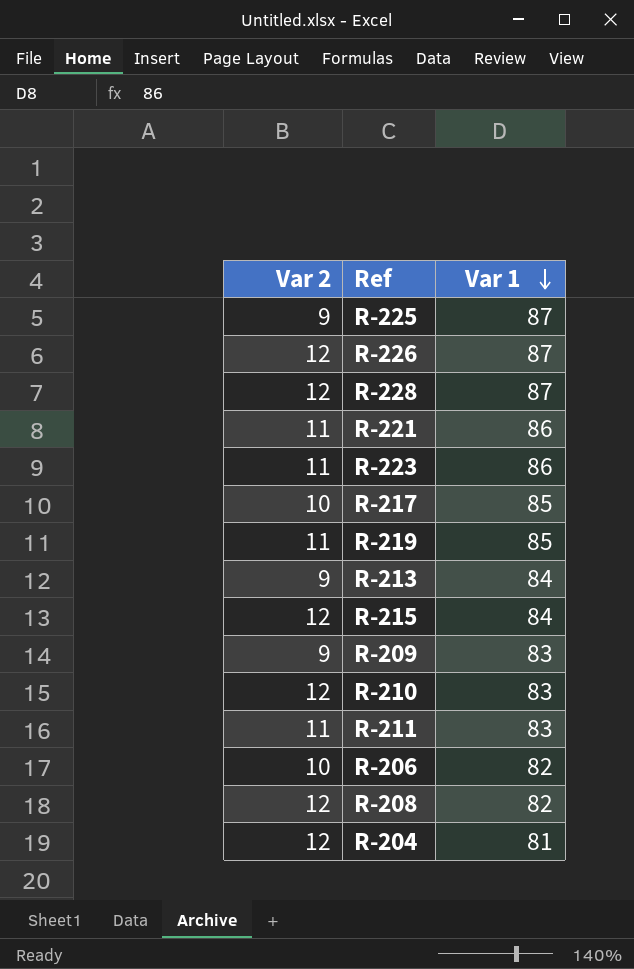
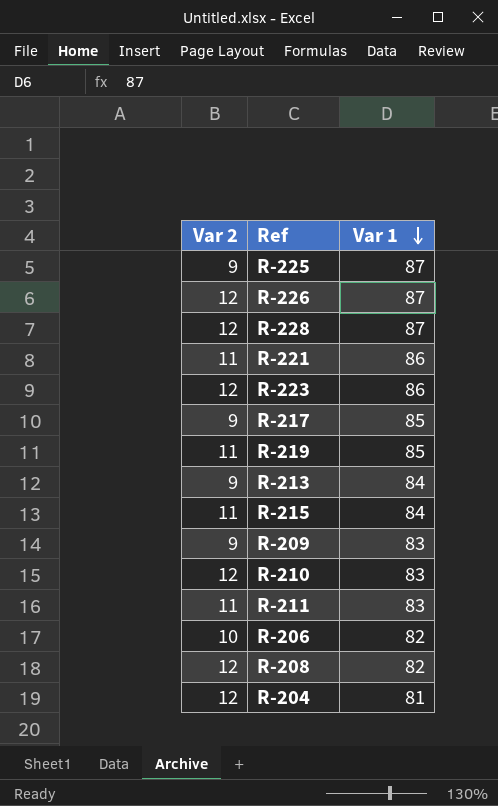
R-223 | Var 2: 11 -> 12
R-217 | Var 2: 10 -> 9
R-215 | Var 2: 12 -> 11

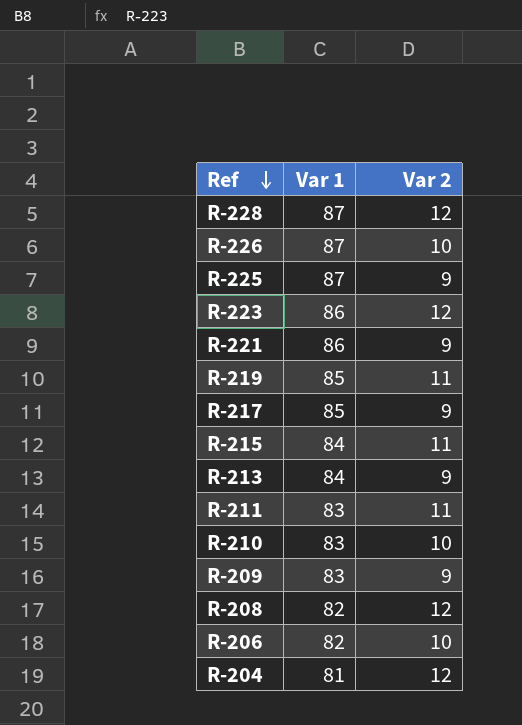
row order: Var 1 descending -> Ref descending
column Var 2 | position: 1 -> 3
R-226 | Var 2: 12 -> 10
R-221 | Var 2: 11 -> 9
R-210 | Var 2: 12 -> 10

